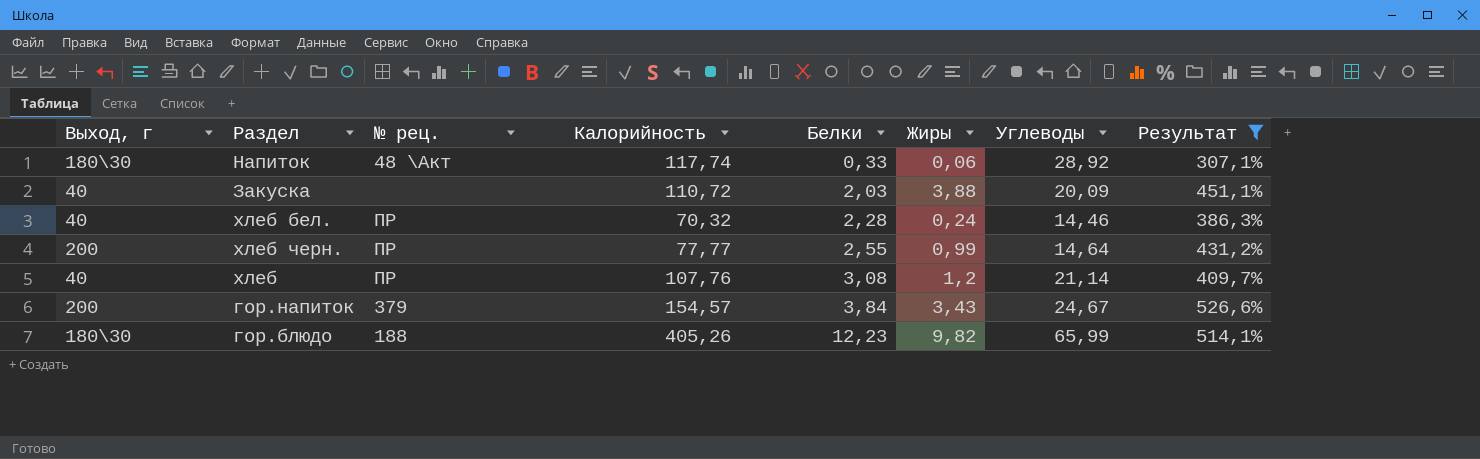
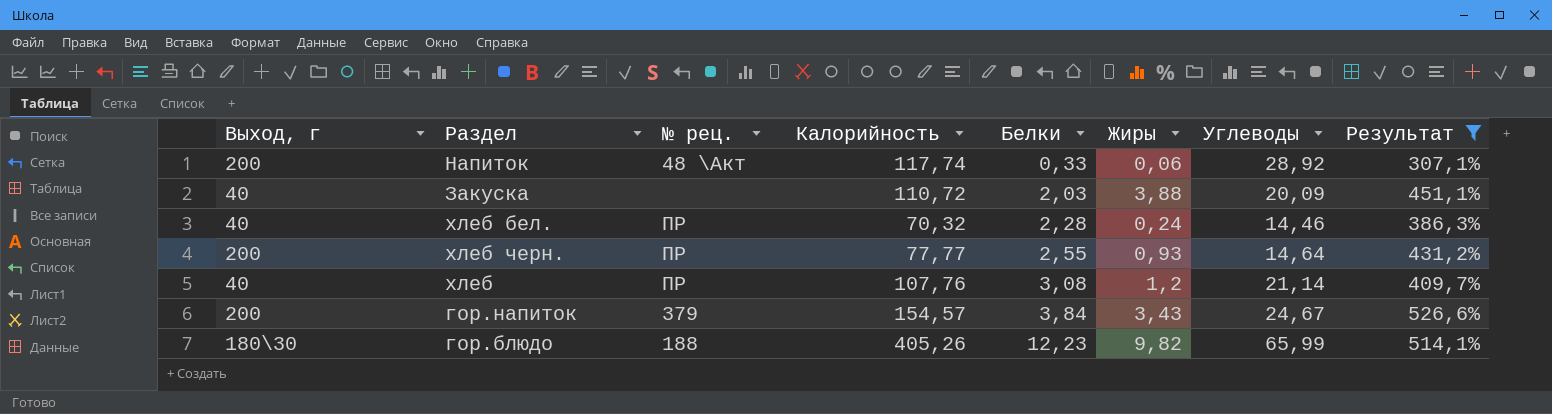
Напиток | Выход, г: 180\30 -> 200
хлеб черн. | Жиры: 0,99 -> 0,93

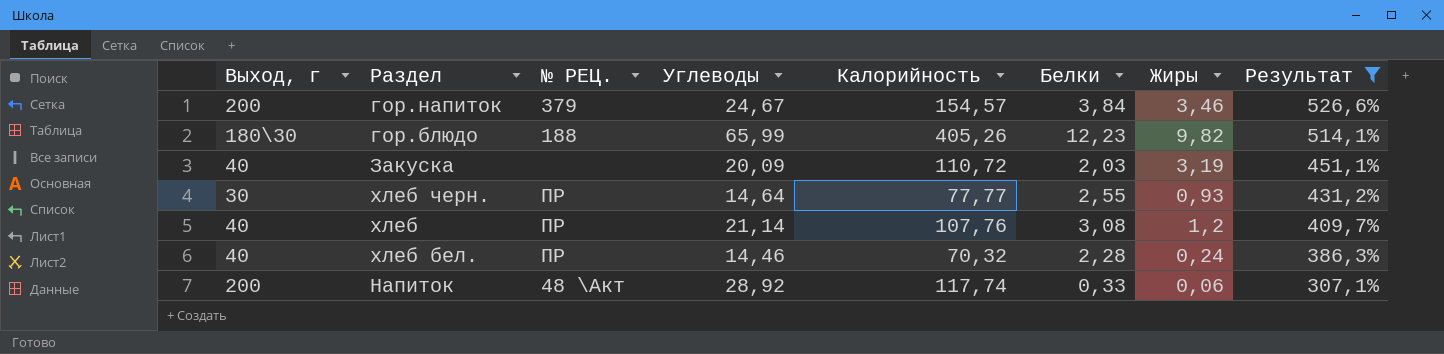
row order: Белки ascending -> Результат descending
column name: № рец. -> № РЕЦ.
column Углеводы | position: 7 -> 4
гор.напиток | Жиры: 3,43 -> 3,46
Закуска | Жиры: 3,88 -> 3,19
хлеб черн. | Выход, г: 200 -> 30

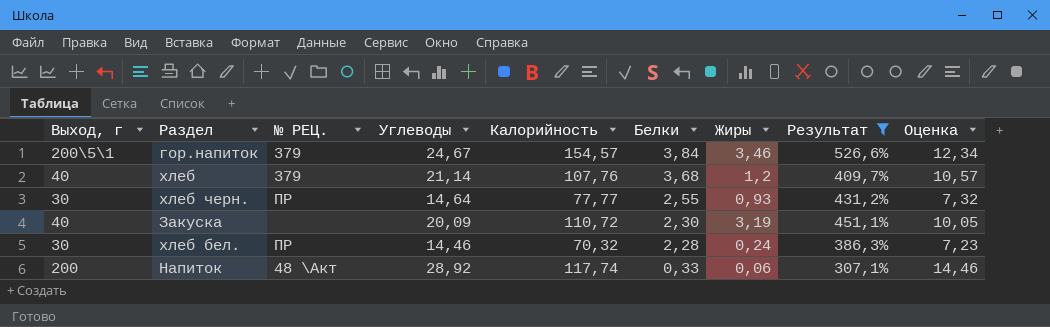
row order: Результат descending -> Белки descending
column Оценка | formula: none -> [Углеводы] * 0,5
row гор.блюдо: 180\30 | 188 | 65,99 | 405,26 | 12,23 | 9,82 | 514,1% -> none
гор.напиток | Выход, г: 200 -> 200\5\1
хлеб | № РЕЦ.: ПР -> 379
хлеб | Белки: 3,08 -> 3,68
Закуска | Белки: 2,03 -> 2,30
хлеб бел. | Выход, г: 40 -> 30

